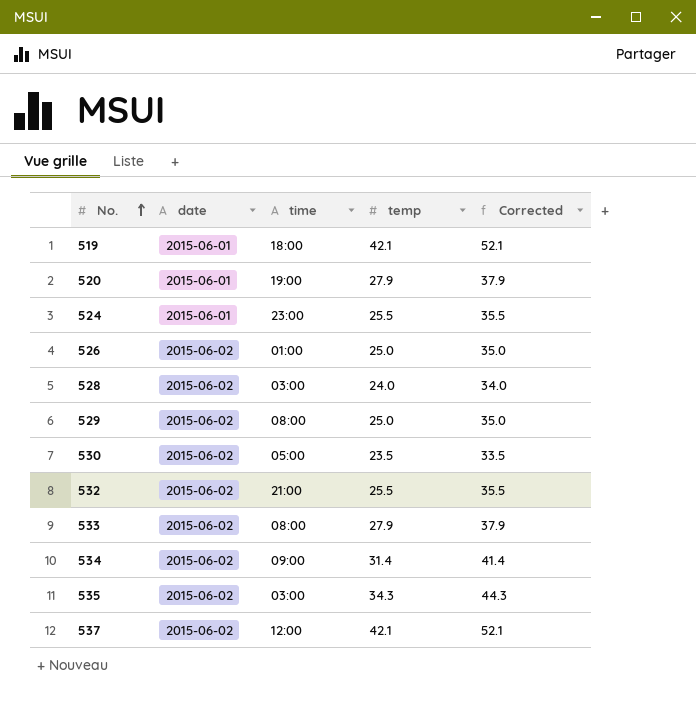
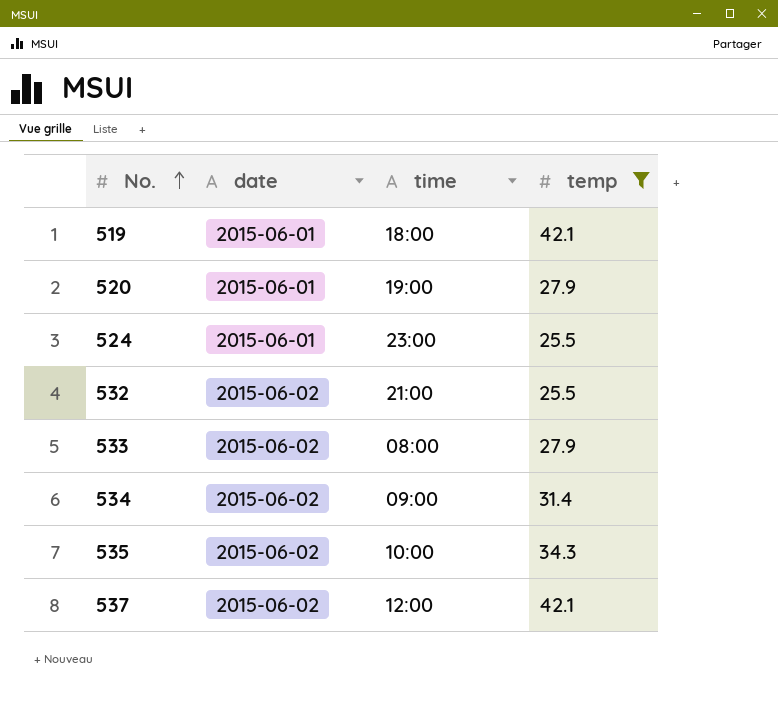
filter: none -> temp >= 25.5
column Corrected | formula: [temp] + 10 -> none
535 | time: 03:00 -> 10:00

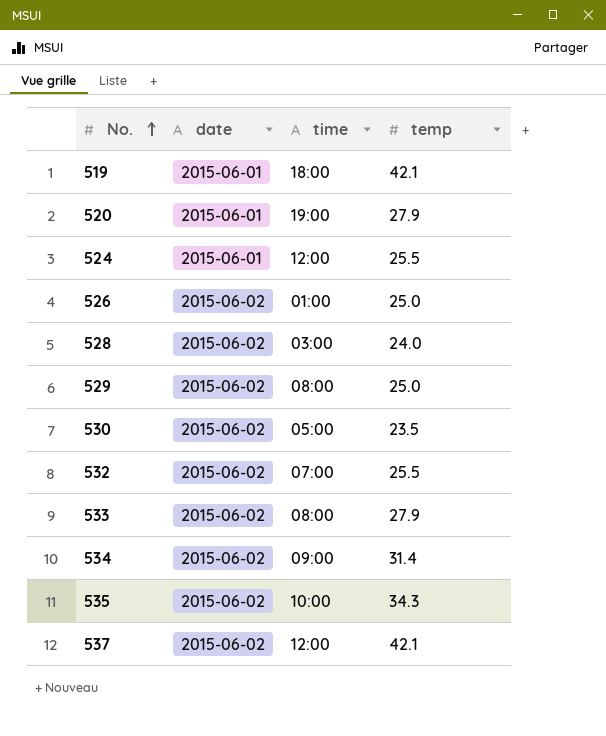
filter: temp >= 25.5 -> none
524 | time: 23:00 -> 12:00
532 | time: 21:00 -> 07:00

